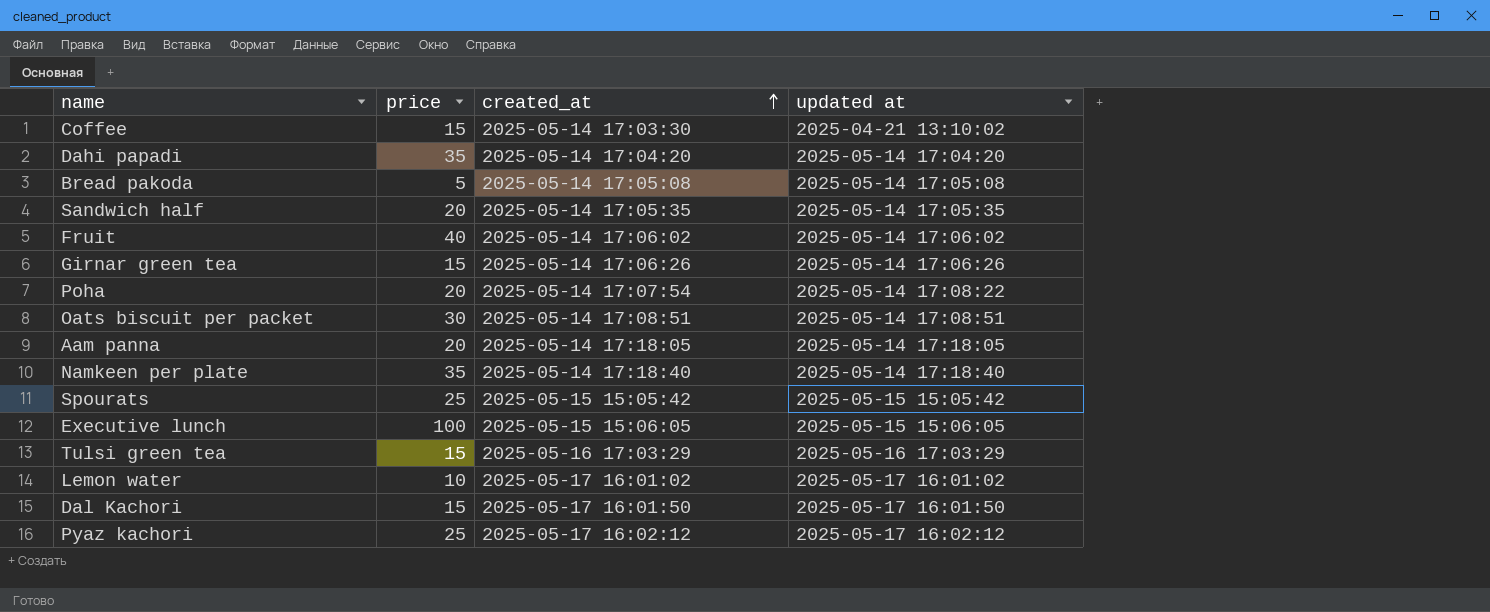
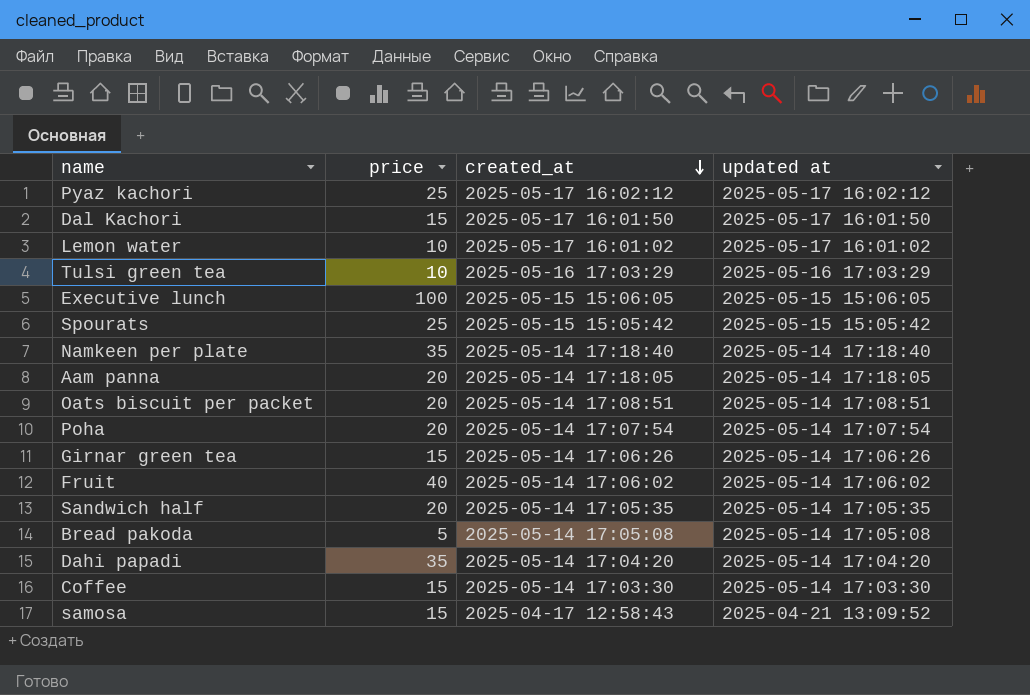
row order: created_at ascending -> created_at descending
Tulsi green tea | price: 15 -> 10
Oats biscuit per packet | price: 30 -> 20
Poha | updated at: 2025-05-14 17:08:22 -> 2025-05-14 17:07:54
Coffee | updated at: 2025-04-21 13:10:02 -> 2025-05-14 17:03:30
row samosa: none -> 15 | 2025-04-17 12:58:43 | 2025-04-21 13:09:52

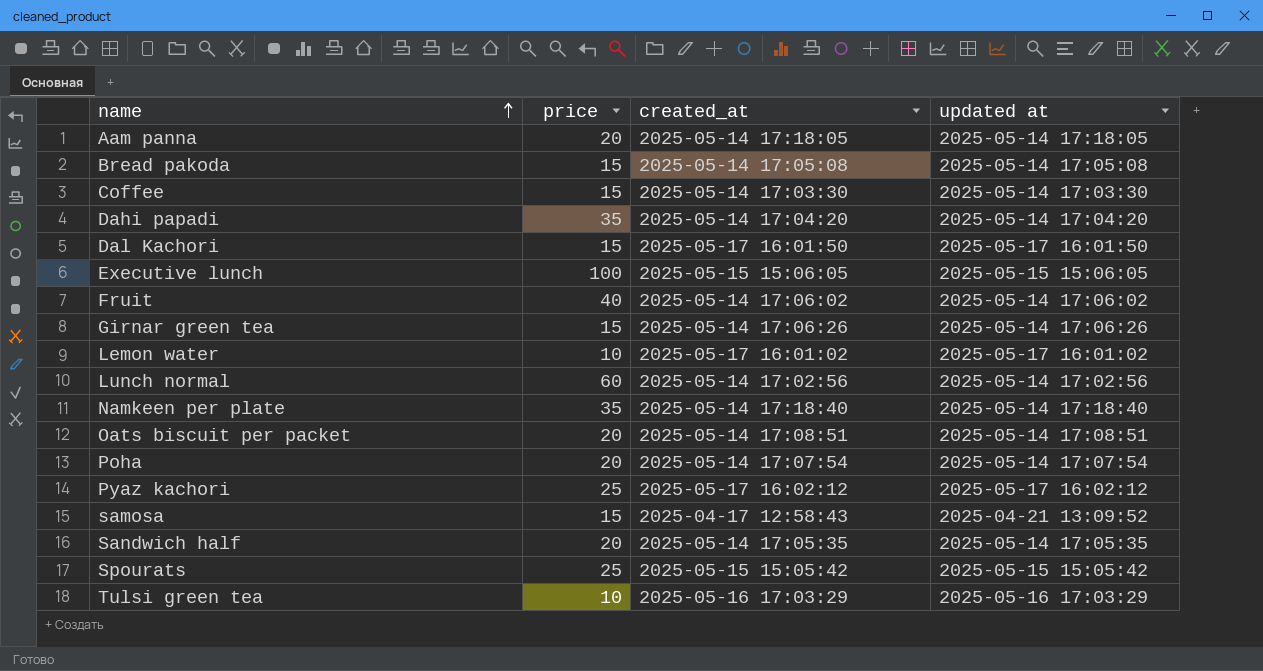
row order: created_at descending -> name ascending
Bread pakoda | price: 5 -> 15
row Lunch normal: none -> 60 | 2025-05-14 17:02:56 | 2025-05-14 17:02:56

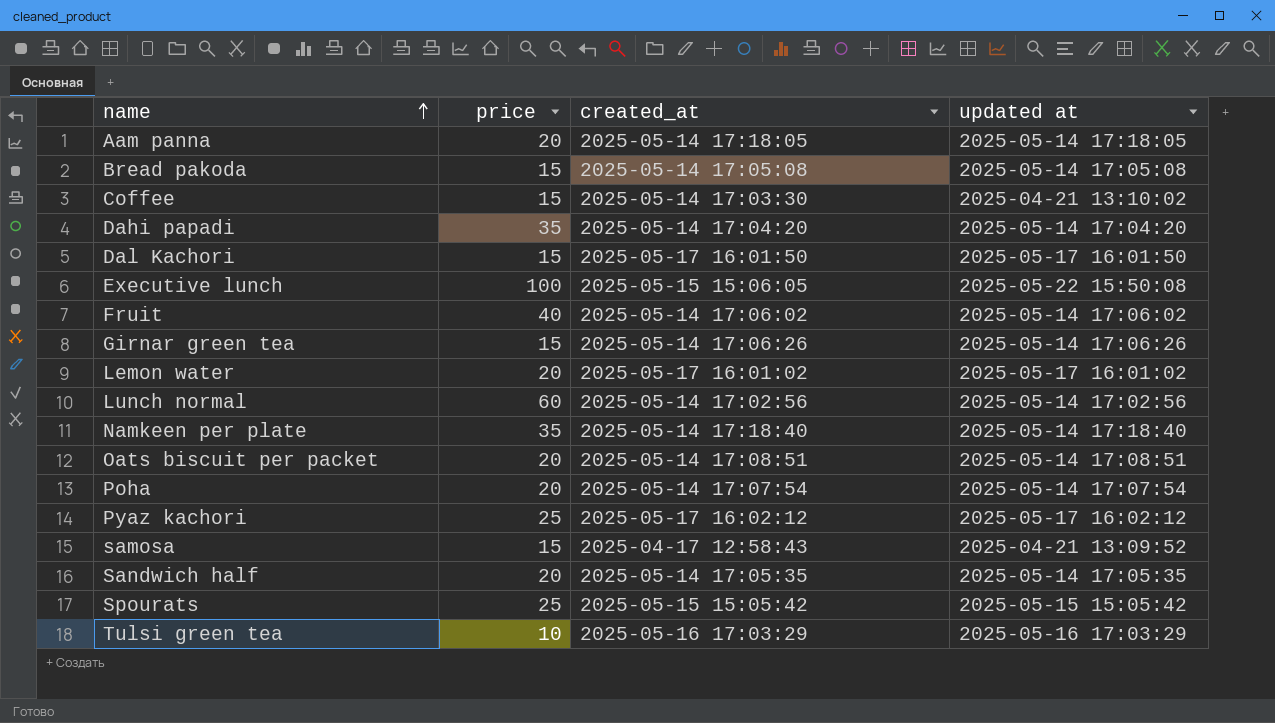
Coffee | updated at: 2025-05-14 17:03:30 -> 2025-04-21 13:10:02
Executive lunch | updated at: 2025-05-15 15:06:05 -> 2025-05-22 15:50:08
Lemon water | price: 10 -> 20

